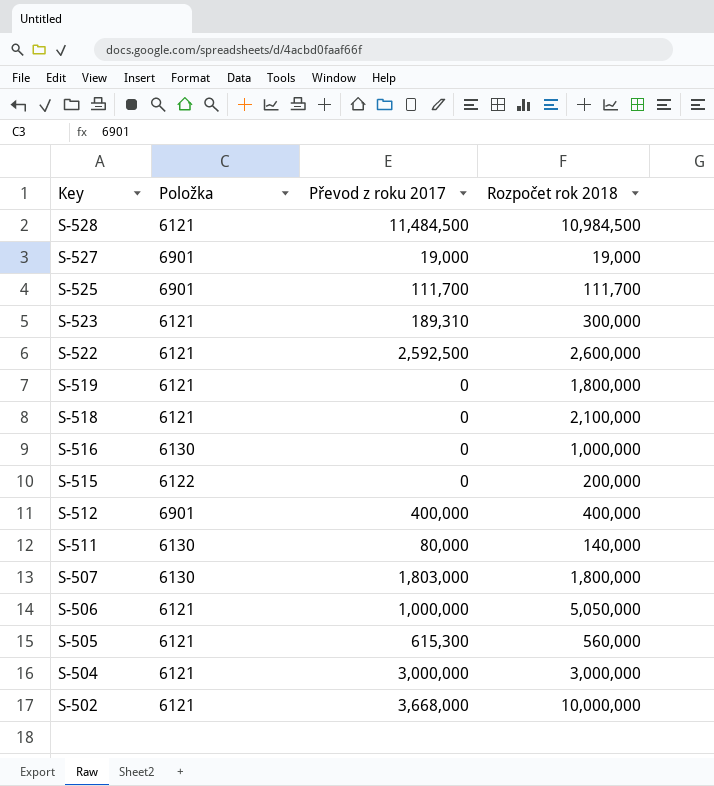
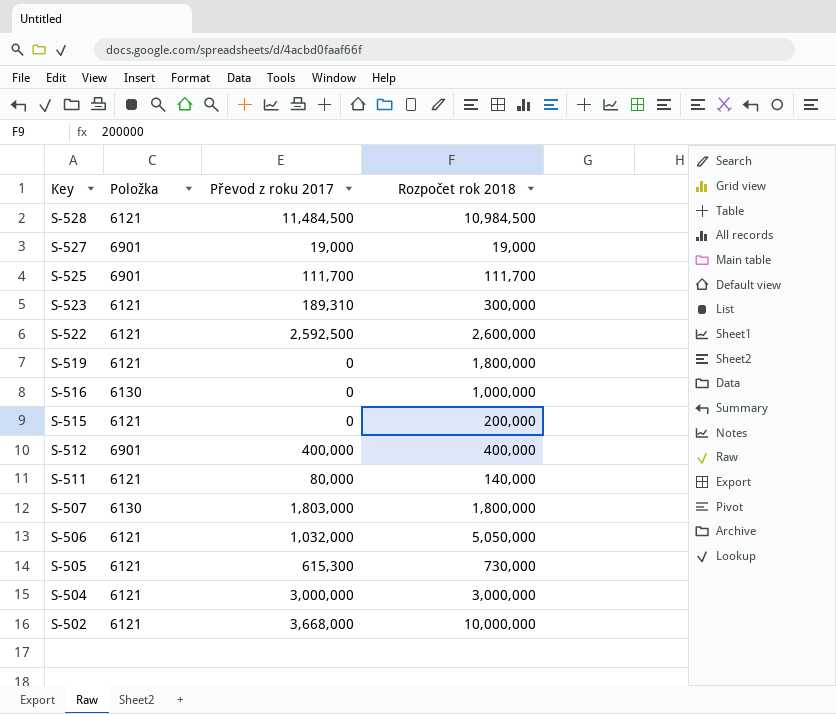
row S-518: 6121 | 0 | 2,100,000 -> none
S-515 | Položka: 6122 -> 6121
S-511 | Položka: 6130 -> 6121
S-506 | Převod z roku 2017: 1,000,000 -> 1,032,000
S-505 | Rozpočet rok 2018: 560,000 -> 730,000

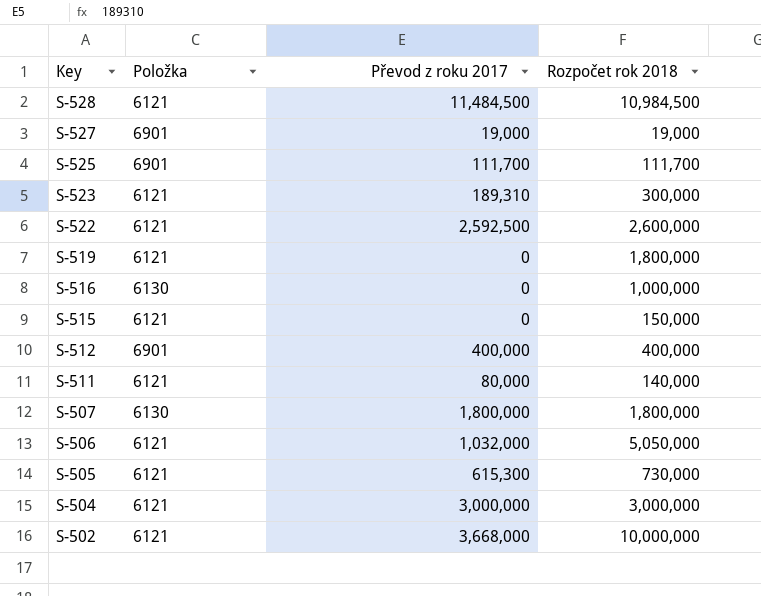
S-515 | Rozpočet rok 2018: 200,000 -> 150,000
S-507 | Převod z roku 2017: 1,803,000 -> 1,800,000

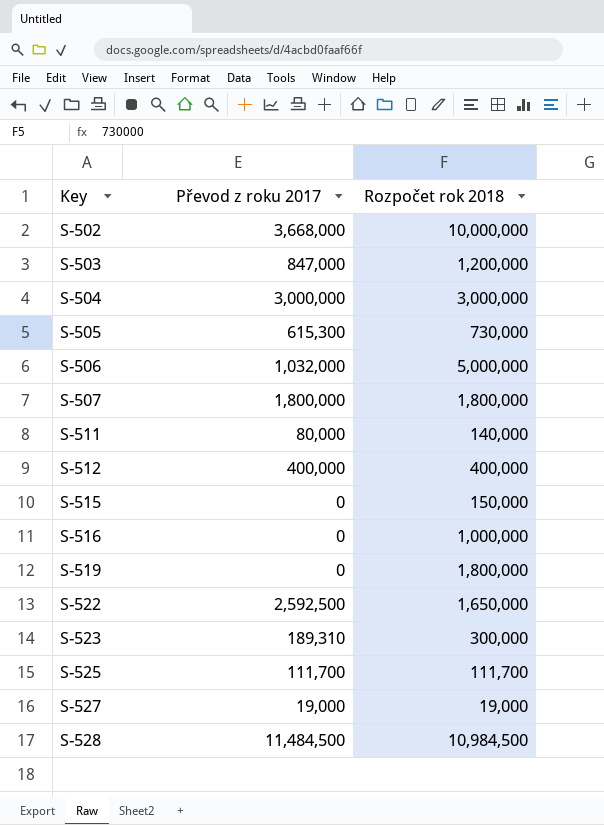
row order: Key descending -> Key ascending
column Položka | position: 2 -> none
row S-503: none -> 847,000 | 1,200,000
S-506 | Rozpočet rok 2018: 5,050,000 -> 5,000,000
S-522 | Rozpočet rok 2018: 2,600,000 -> 1,650,000

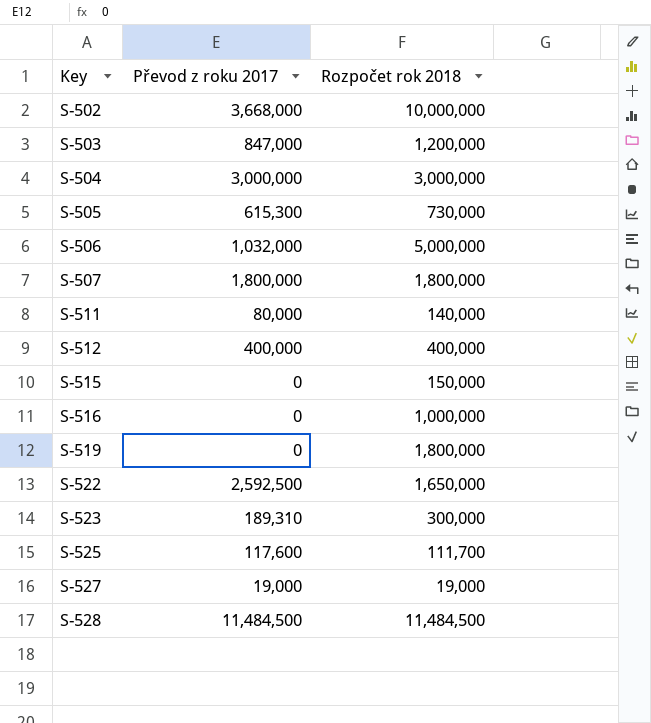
S-525 | Převod z roku 2017: 111,700 -> 117,600
S-528 | Rozpočet rok 2018: 10,984,500 -> 11,484,500

